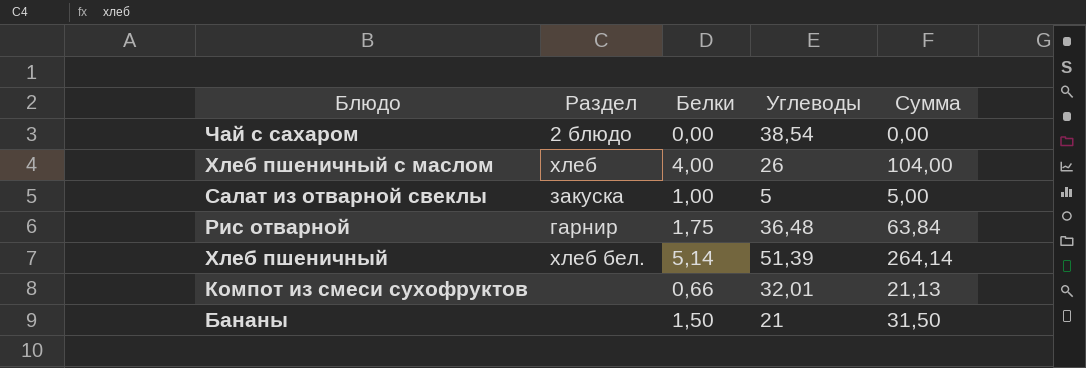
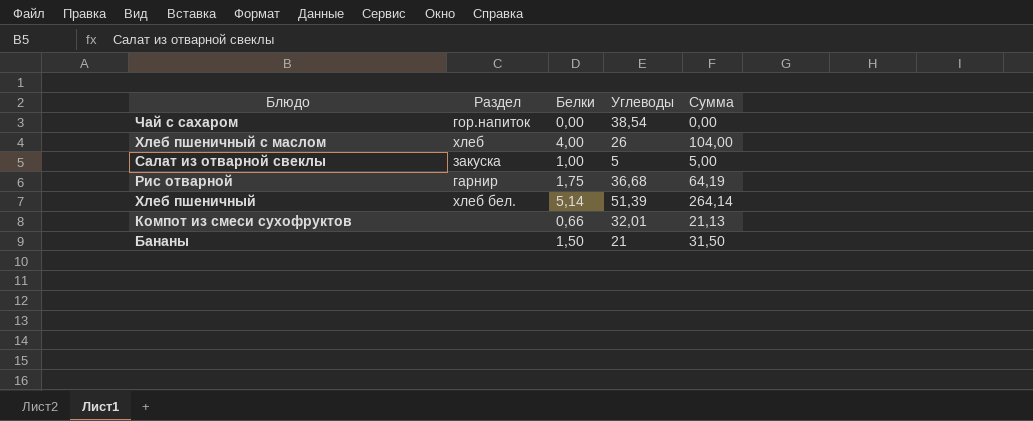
Чай с сахаром | Раздел: 2 блюдо -> гор.напиток
Рис отварной | Углеводы: 36,48 -> 36,68
Рис отварной | Сумма: 63,84 -> 64,19

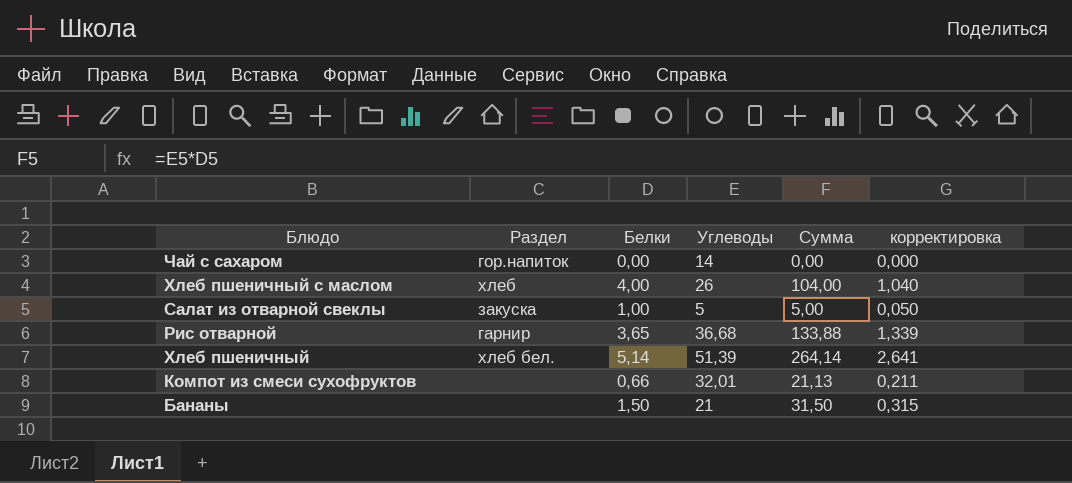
column корректировка | formula: none -> [Сумма] * 0,01
Чай с сахаром | Углеводы: 38,54 -> 14
Рис отварной | Белки: 1,75 -> 3,65
Рис отварной | Сумма: 64,19 -> 133,88

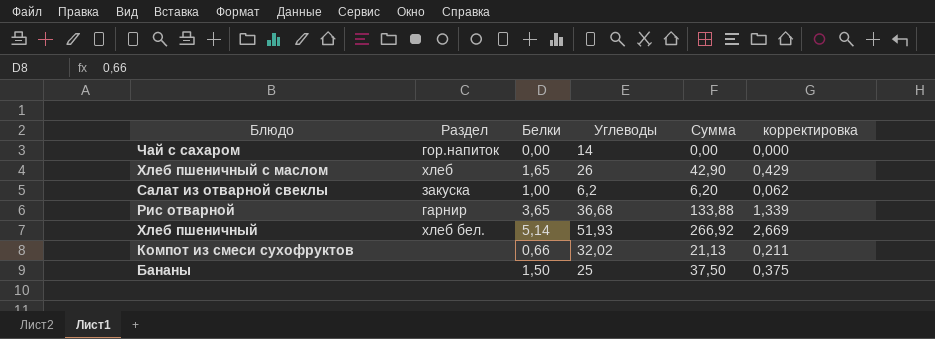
Хлеб пшеничный с маслом | Белки: 4,00 -> 1,65
Хлеб пшеничный с маслом | Сумма: 104,00 -> 42,90
Хлеб пшеничный с маслом | корректировка: 1,040 -> 0,429
Салат из отварной свеклы | Углеводы: 5 -> 6,2
Салат из отварной свеклы | Сумма: 5,00 -> 6,20
Салат из отварной свеклы | корректировка: 0,050 -> 0,062
Хлеб пшеничный | Углеводы: 51,39 -> 51,93
Хлеб пшеничный | Сумма: 264,14 -> 266,92
Хлеб пшеничный | корректировка: 2,641 -> 2,669
Компот из смеси сухофруктов | Углеводы: 32,01 -> 32,02
Бананы | Углеводы: 21 -> 25
Бананы | Сумма: 31,50 -> 37,50
Бананы | корректировка: 0,315 -> 0,375

